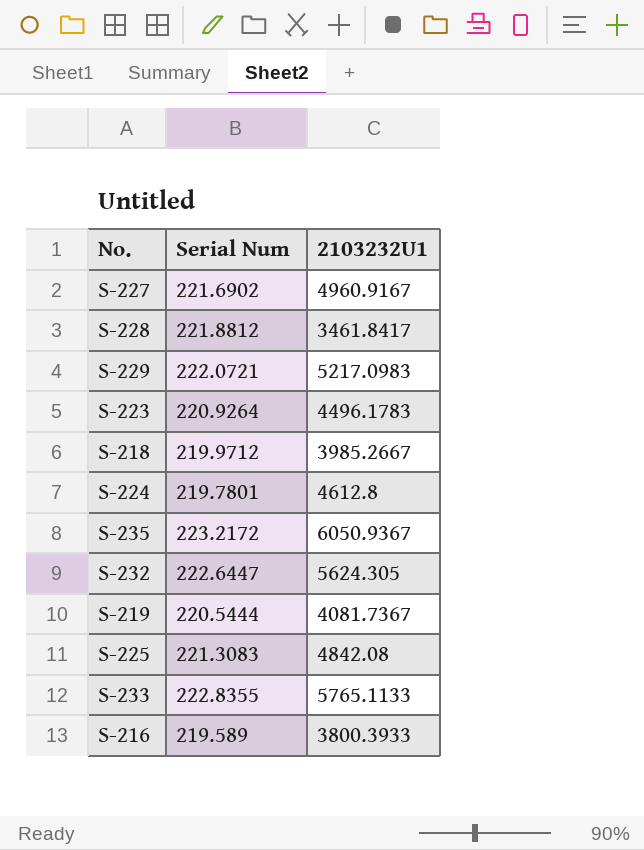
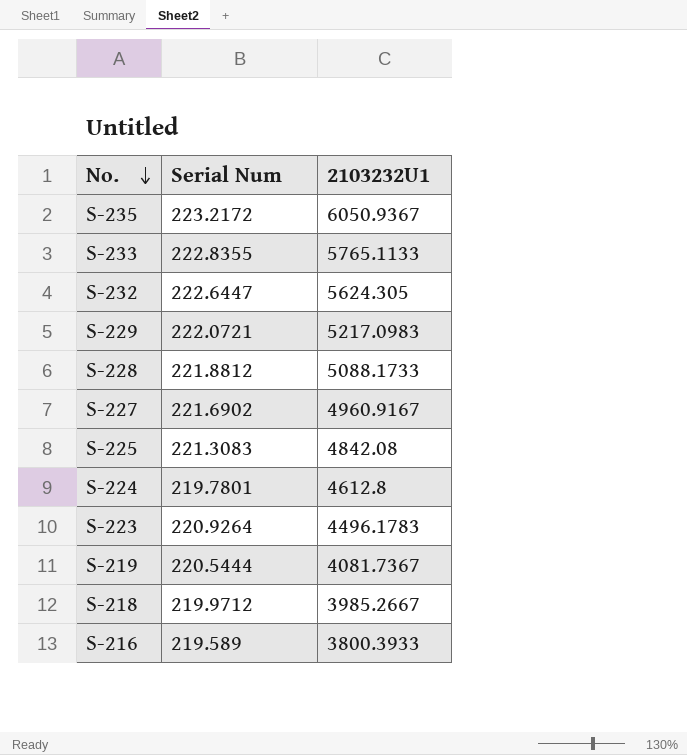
row order: none -> No. descending
S-228 | 2103232U1: 3461.8417 -> 5088.1733

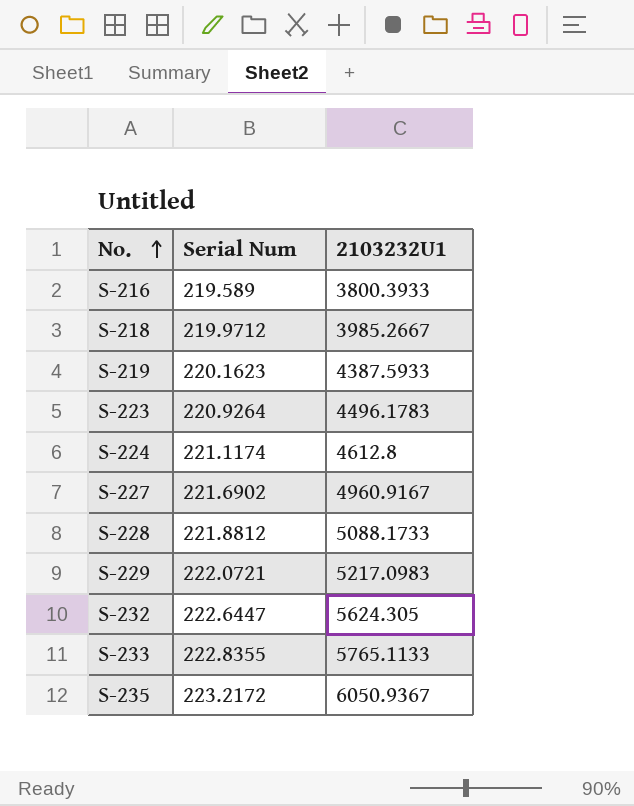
row order: No. descending -> No. ascending
row S-225: 221.3083 | 4842.08 -> none
S-219 | Serial Num: 220.5444 -> 220.1623
S-219 | 2103232U1: 4081.7367 -> 4387.5933
S-224 | Serial Num: 219.7801 -> 221.1174

